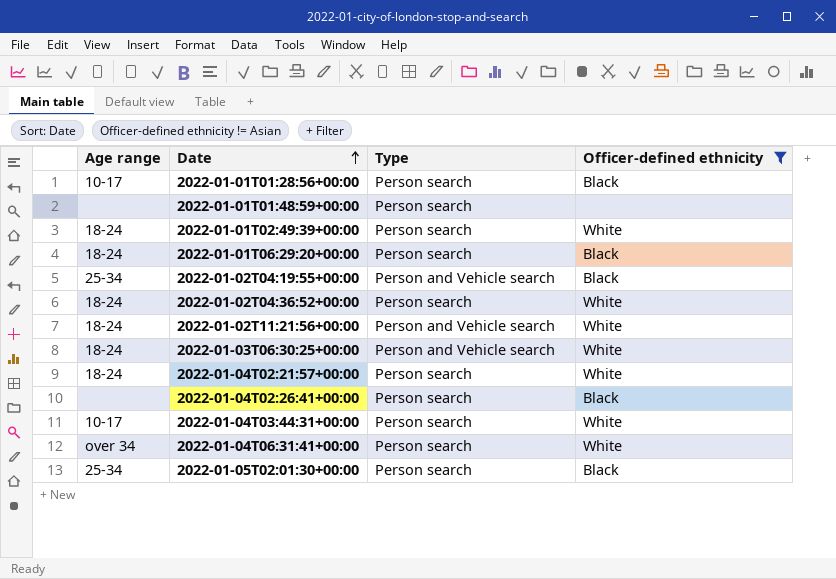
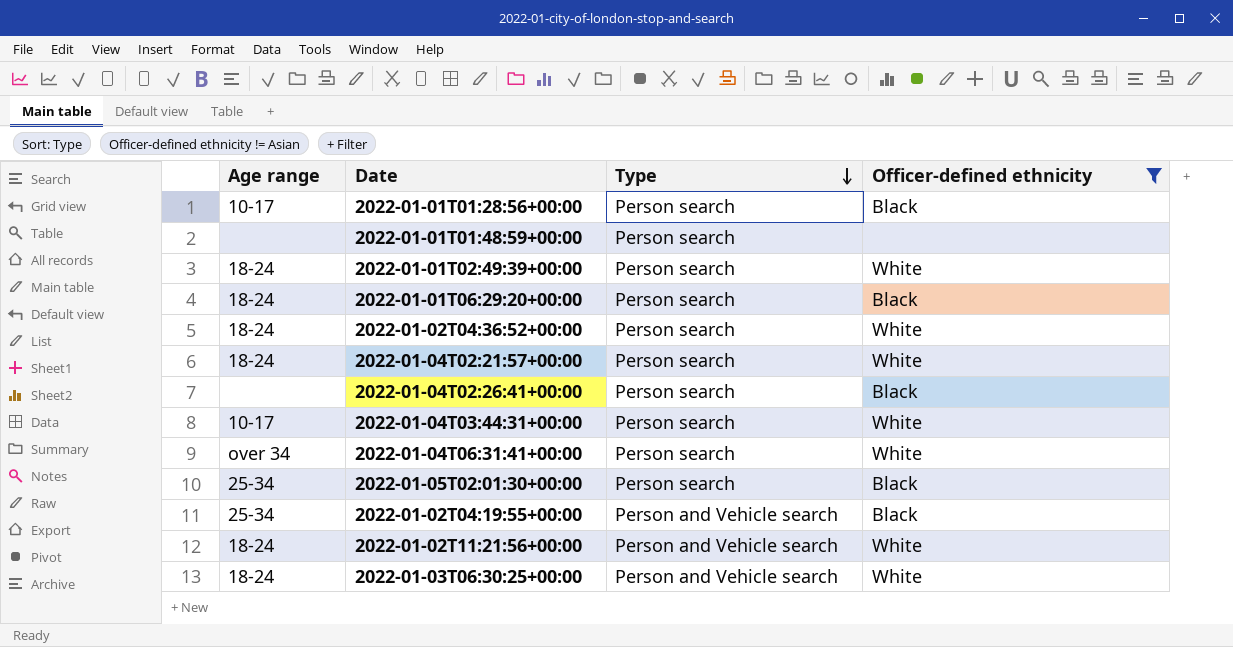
row order: Date ascending -> Type descending

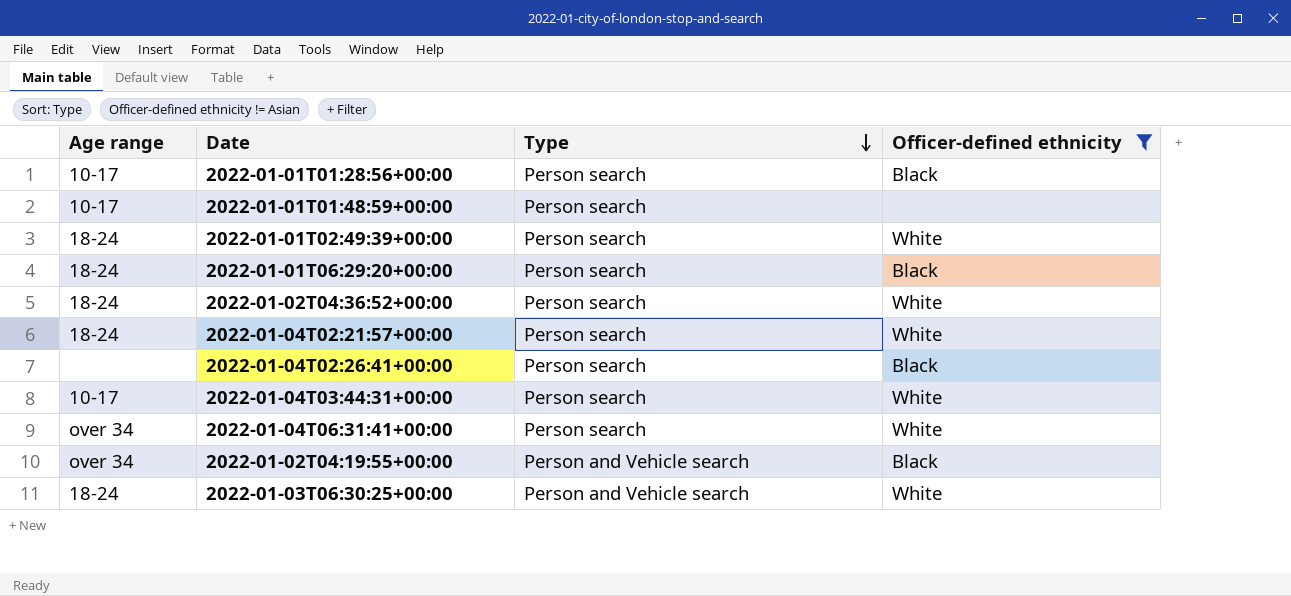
row 2022-01-05T02:01:30+00:00: 25-34 | Person search | Black -> none
row 2022-01-02T11:21:56+00:00: 18-24 | Person and Vehicle search | White -> none
2022-01-01T01:48:59+00:00 | Age range: none -> 10-17
2022-01-02T04:19:55+00:00 | Age range: 25-34 -> over 34

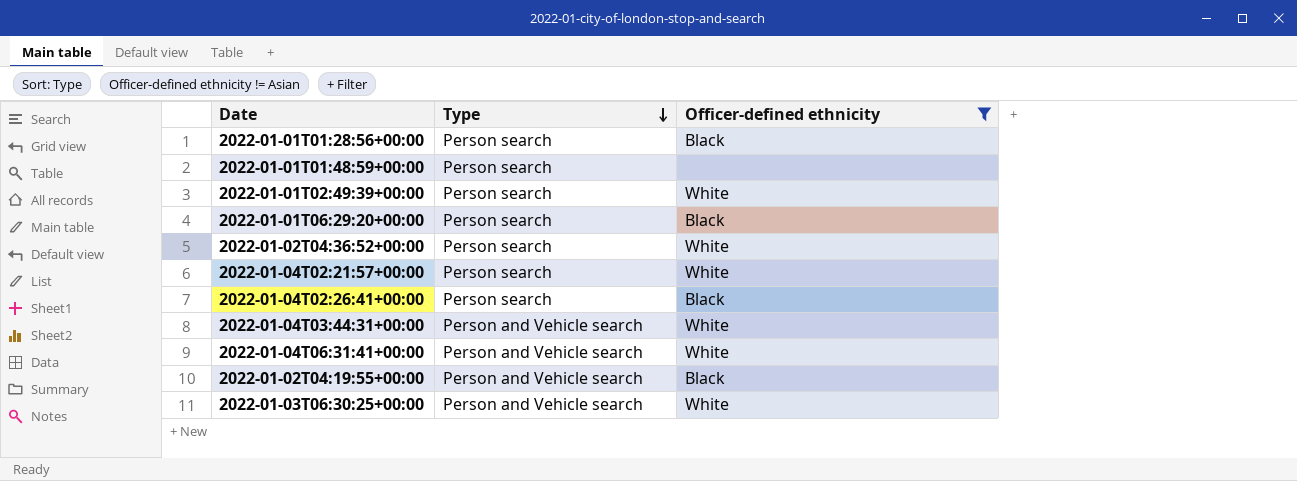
column Age range | position: 1 -> none
2022-01-04T03:44:31+00:00 | Type: Person search -> Person and Vehicle search
2022-01-04T06:31:41+00:00 | Type: Person search -> Person and Vehicle search

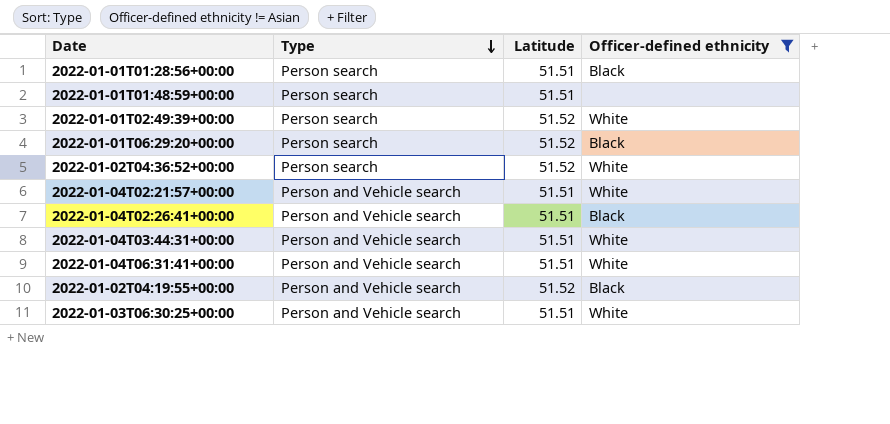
column Latitude | position: none -> 3
2022-01-04T02:21:57+00:00 | Type: Person search -> Person and Vehicle search
2022-01-04T02:26:41+00:00 | Type: Person search -> Person and Vehicle search

